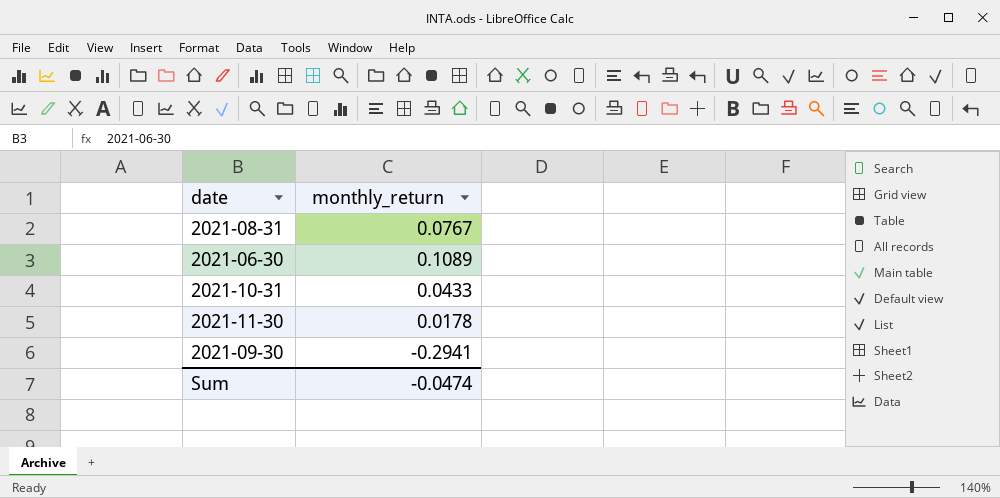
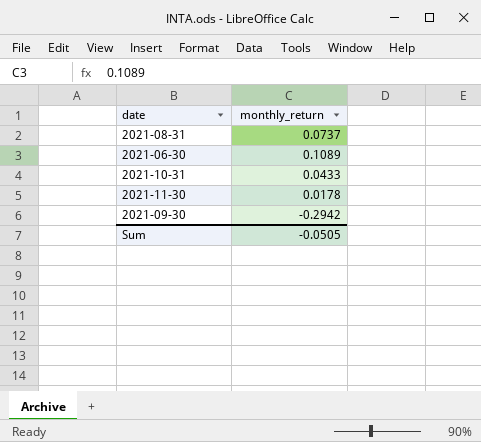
2021-08-31 | monthly_return: 0.0767 -> 0.0737
2021-09-30 | monthly_return: -0.2941 -> -0.2942
Sum | monthly_return: -0.0474 -> -0.0505

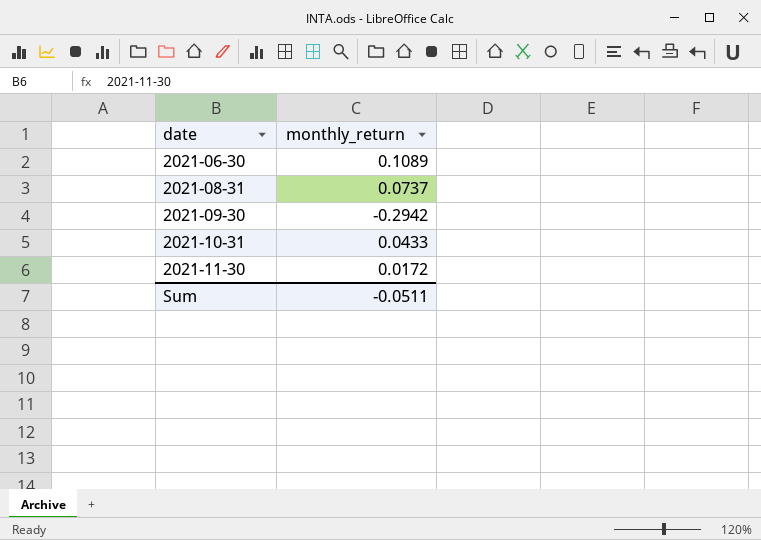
row order: none -> date ascending
2021-11-30 | monthly_return: 0.0178 -> 0.0172
Sum | monthly_return: -0.0505 -> -0.0511

